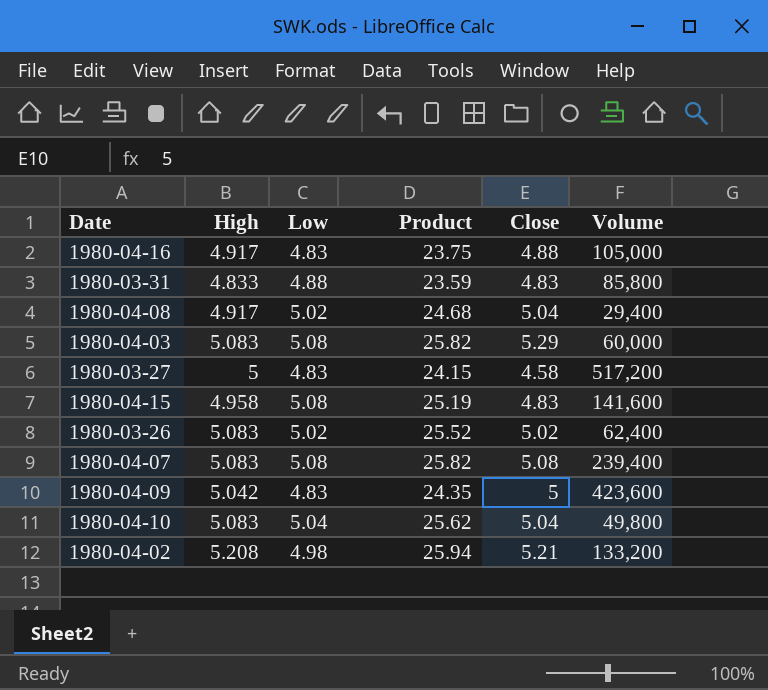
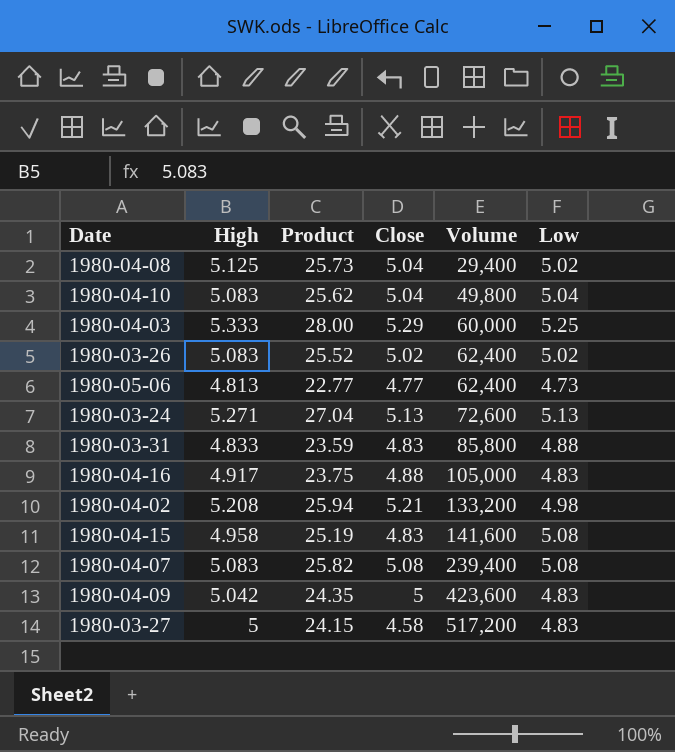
row order: none -> Volume ascending
column Low | position: 3 -> 6
1980-04-08 | High: 4.917 -> 5.125
1980-04-08 | Product: 24.68 -> 25.73
1980-04-03 | High: 5.083 -> 5.333
1980-04-03 | Product: 25.82 -> 28.00
1980-04-03 | Low: 5.08 -> 5.25
row 1980-05-06: none -> 4.813 | 22.77 | 4.77 | 62,400 | 4.73
row 1980-03-24: none -> 5.271 | 27.04 | 5.13 | 72,600 | 5.13

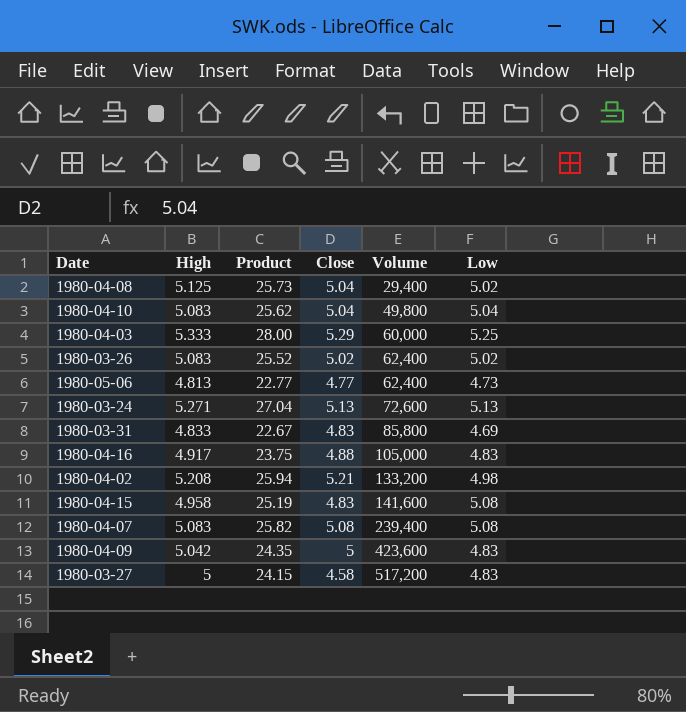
1980-03-31 | Product: 23.59 -> 22.67
1980-03-31 | Low: 4.88 -> 4.69

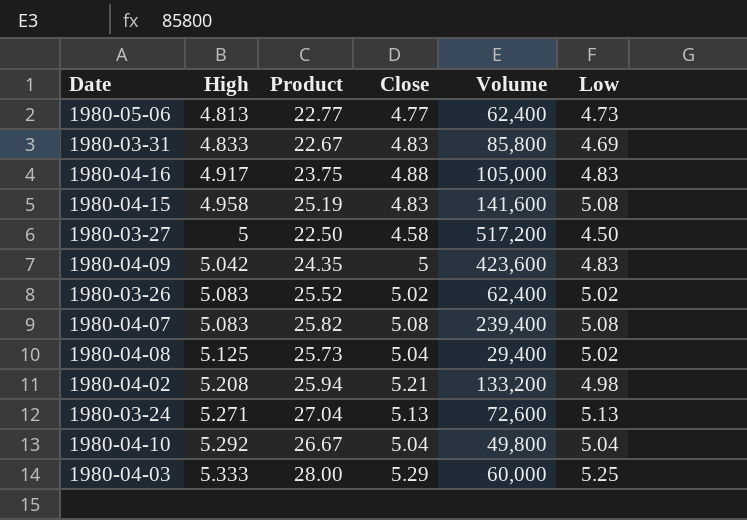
row order: Volume ascending -> High ascending
1980-03-27 | Product: 24.15 -> 22.50
1980-03-27 | Low: 4.83 -> 4.50
1980-04-10 | High: 5.083 -> 5.292
1980-04-10 | Product: 25.62 -> 26.67

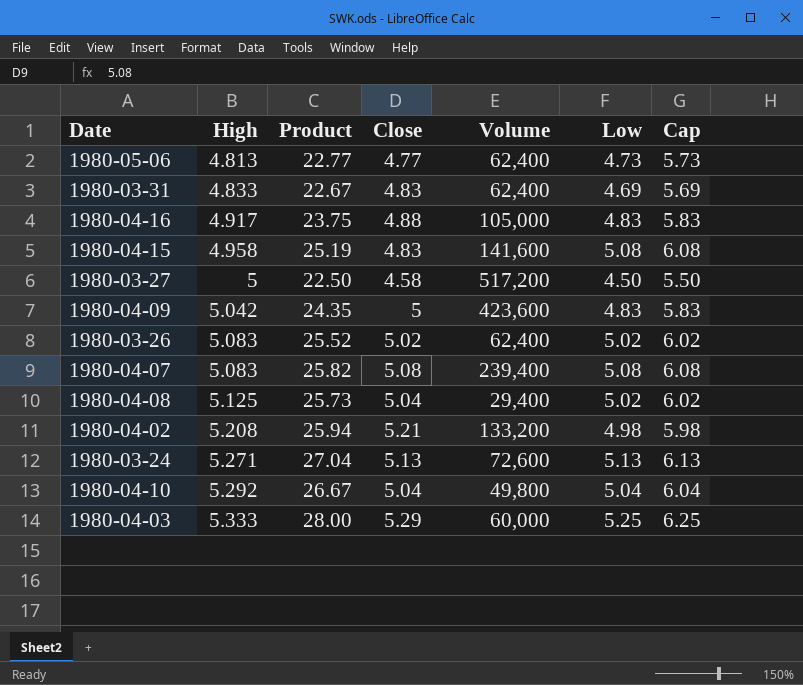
column Cap | formula: none -> [Low] + 1
1980-03-31 | Volume: 85,800 -> 62,400

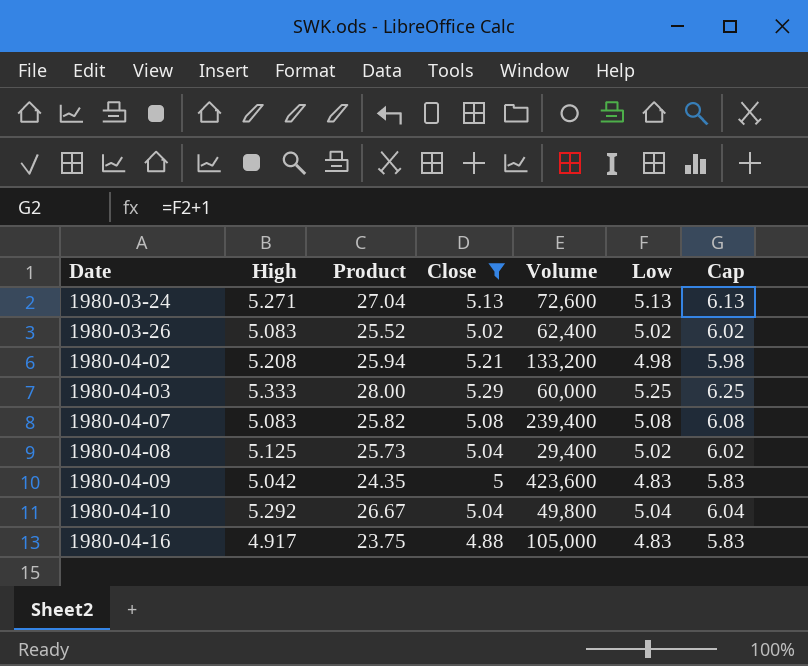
filter: none -> Close >= 4.88
row order: High ascending -> Date ascending

